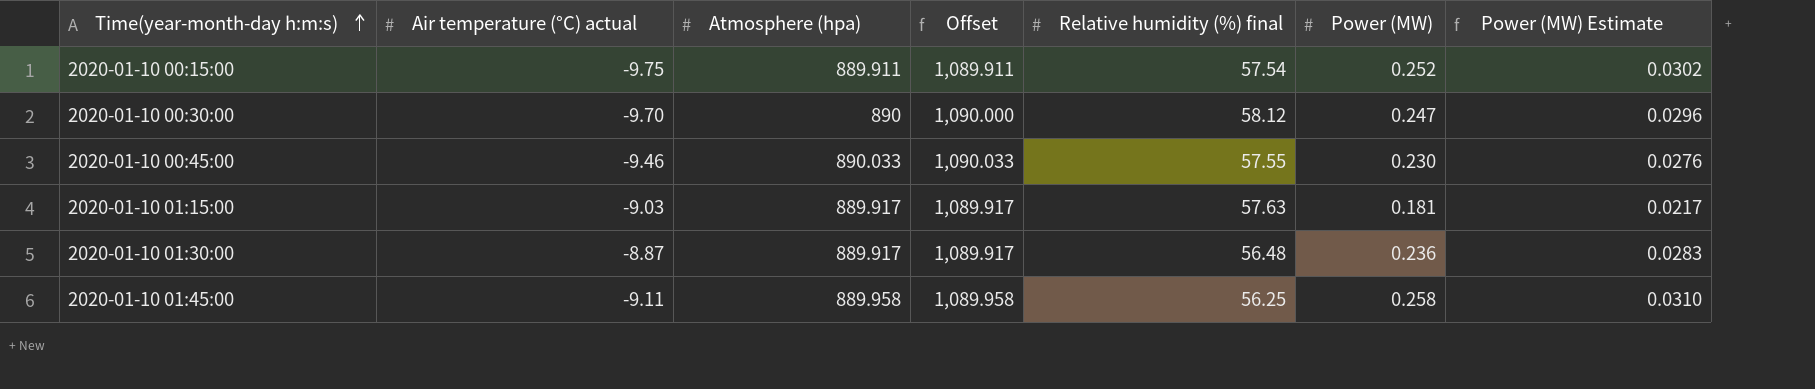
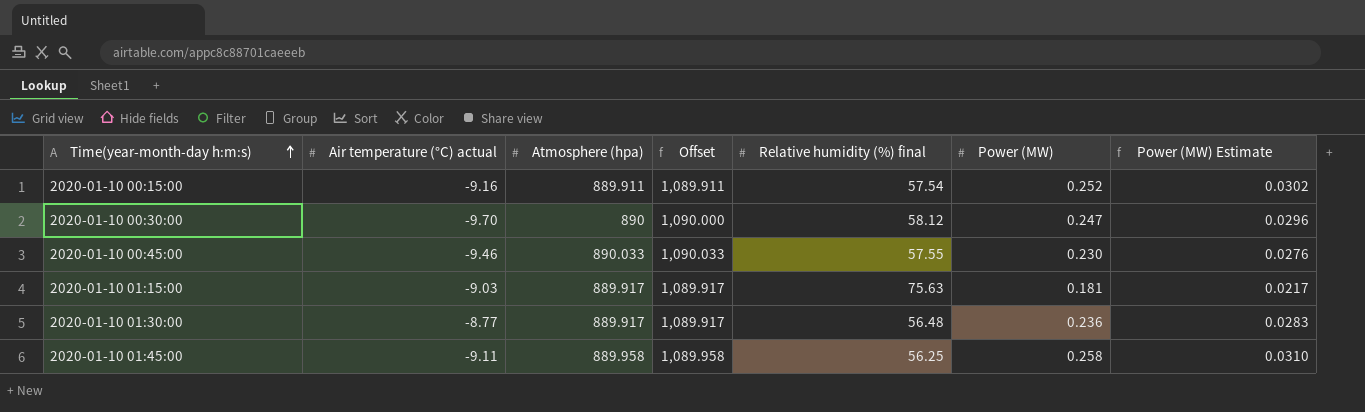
2020-01-10 00:15:00 | Air temperature (°C) actual: -9.75 -> -9.16
2020-01-10 01:15:00 | Relative humidity (%) final: 57.63 -> 75.63
2020-01-10 01:30:00 | Air temperature (°C) actual: -8.87 -> -8.77

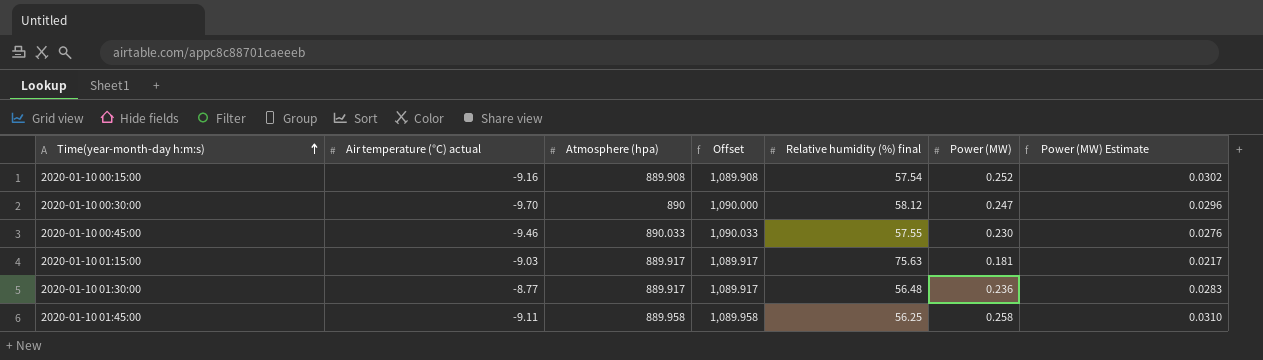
2020-01-10 00:15:00 | Atmosphere (hpa): 889.911 -> 889.908
2020-01-10 00:15:00 | Offset: 1,089.911 -> 1,089.908

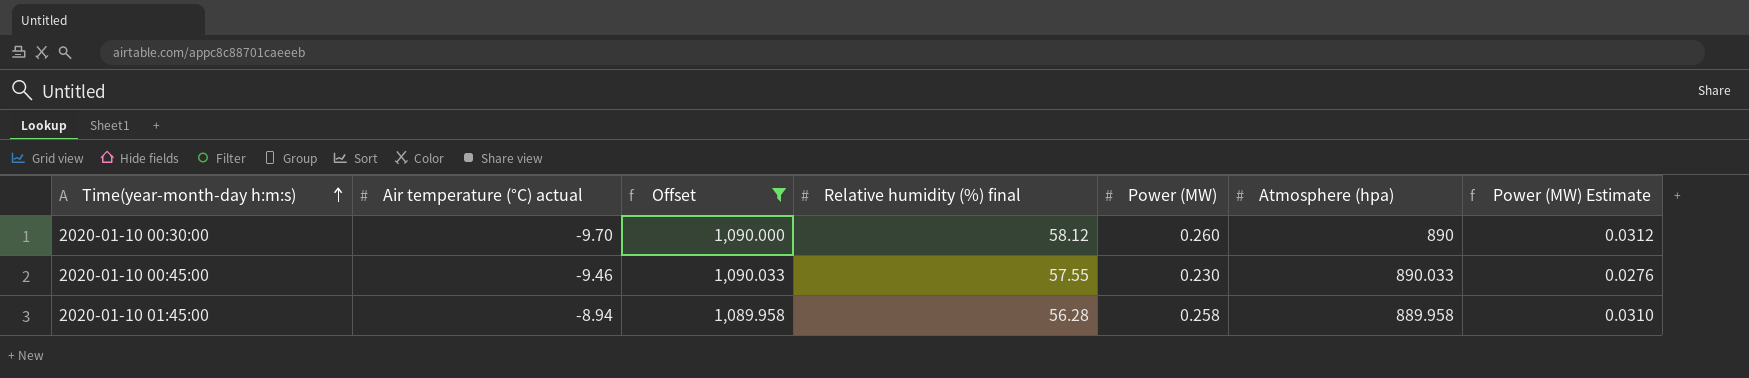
filter: none -> Offset >= 1,089.958
column Atmosphere (hpa) | position: 3 -> 6
2020-01-10 00:30:00 | Power (MW): 0.247 -> 0.260
2020-01-10 00:30:00 | Power (MW) Estimate: 0.0296 -> 0.0312
2020-01-10 01:45:00 | Air temperature (°C) actual: -9.11 -> -8.94
2020-01-10 01:45:00 | Relative humidity (%) final: 56.25 -> 56.28

